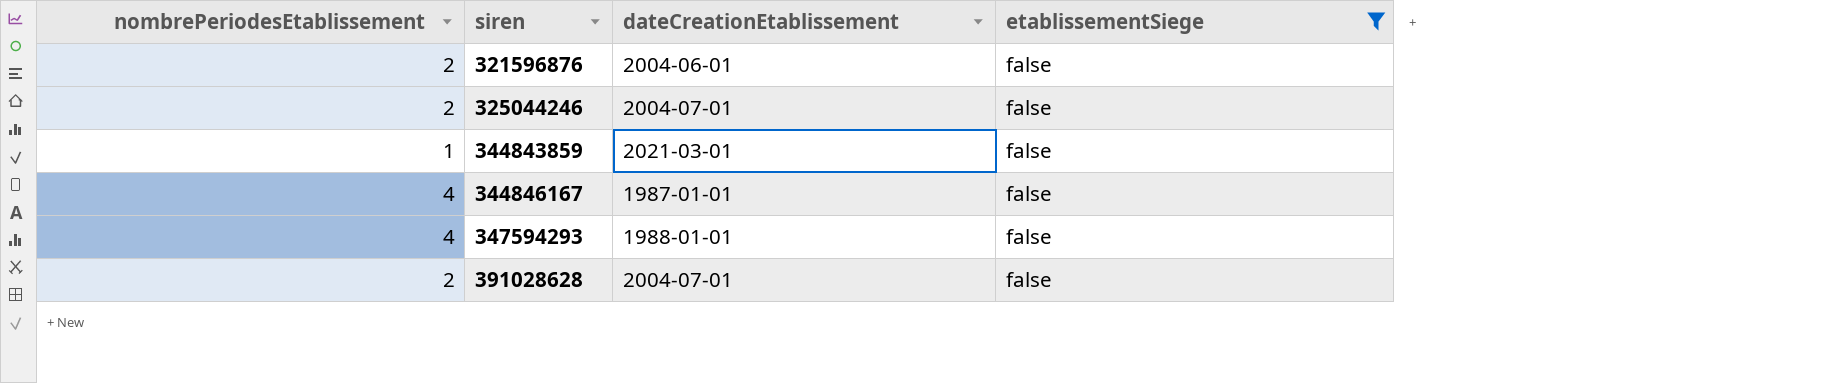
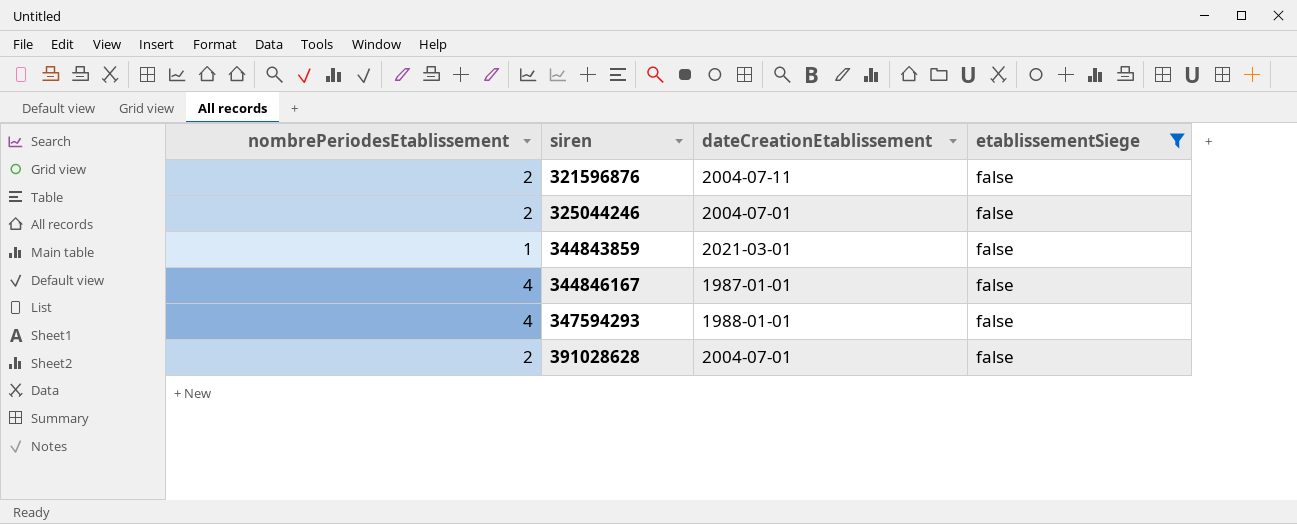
321596876 | dateCreationEtablissement: 2004-06-01 -> 2004-07-11

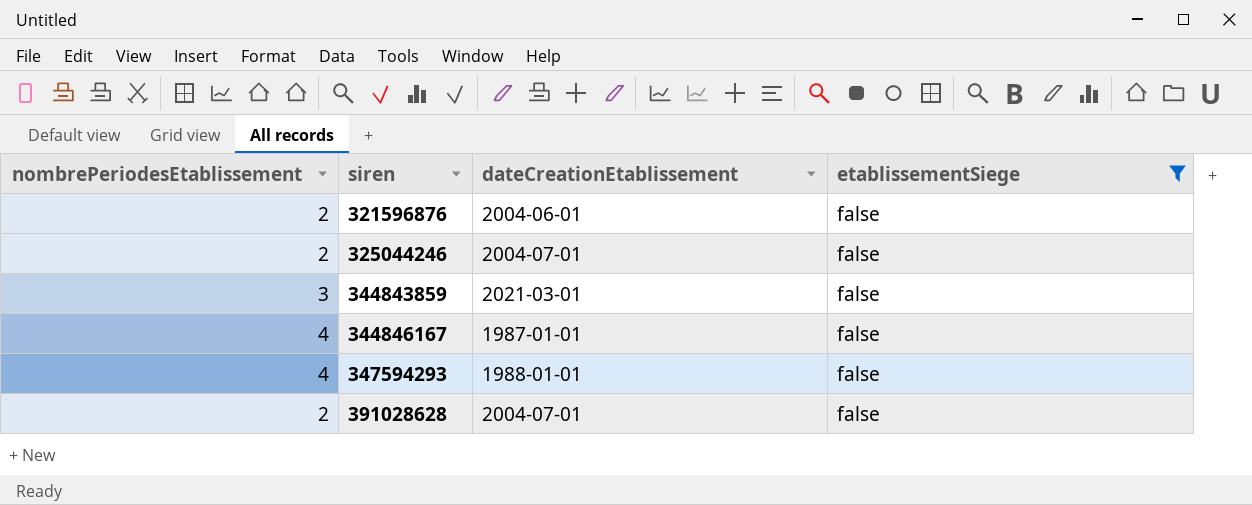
321596876 | dateCreationEtablissement: 2004-07-11 -> 2004-06-01
344843859 | nombrePeriodesEtablissement: 1 -> 3

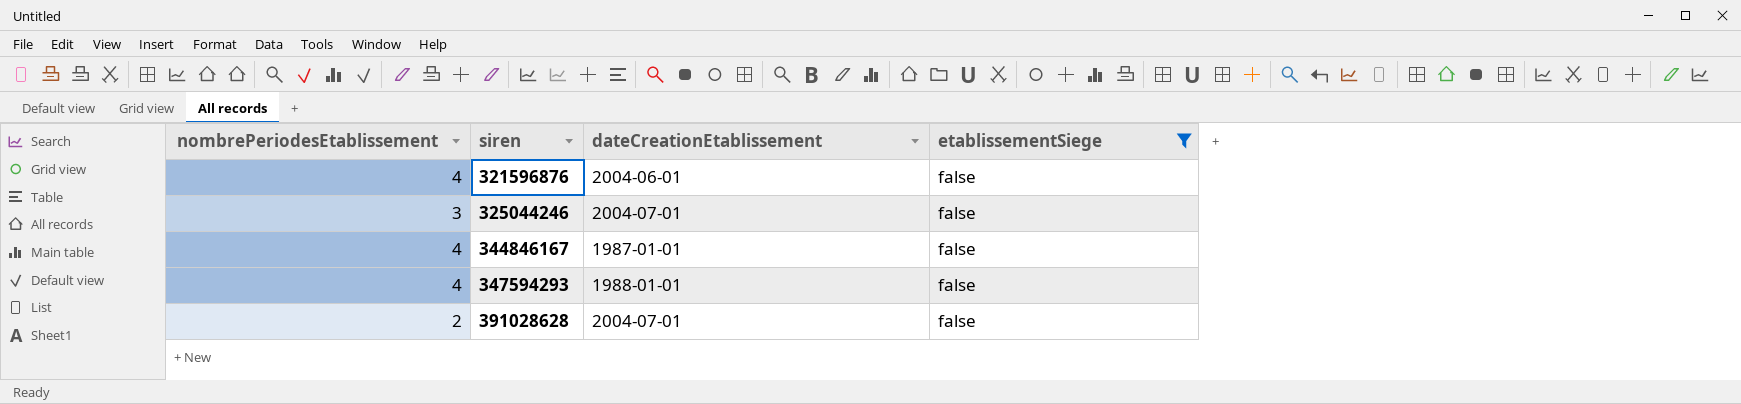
row 344843859: 3 | 2021-03-01 | false -> none
321596876 | nombrePeriodesEtablissement: 2 -> 4
325044246 | nombrePeriodesEtablissement: 2 -> 3

